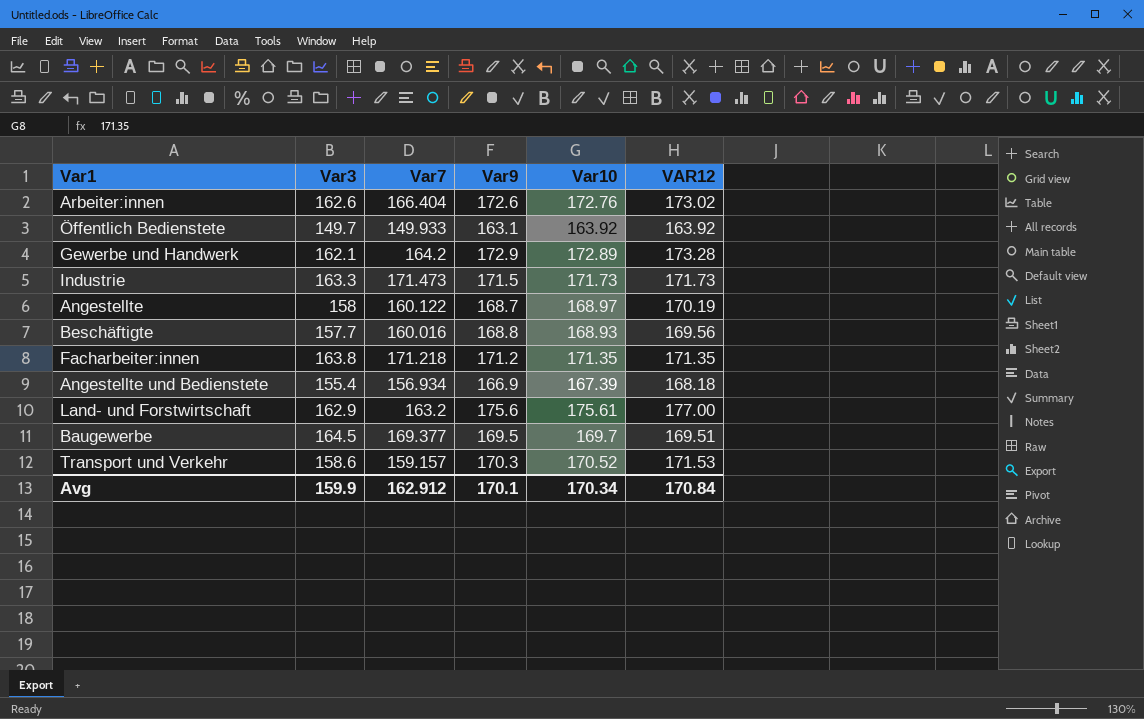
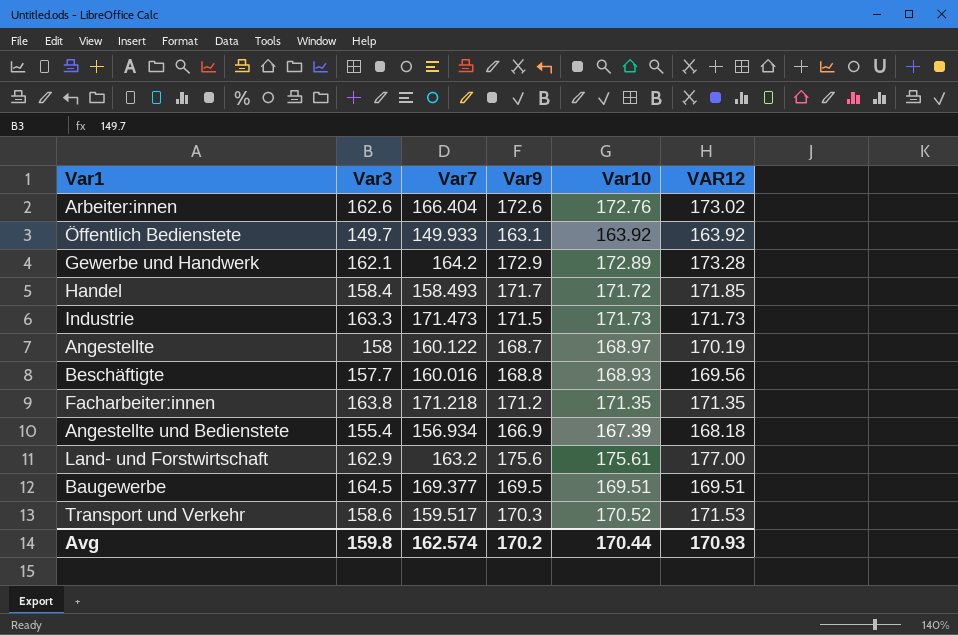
row Handel: none -> 158.4 | 158.493 | 171.7 | 171.72 | 171.85
Baugewerbe | Var10: 169.7 -> 169.51
Transport und Verkehr | Var7: 159.157 -> 159.517
Avg | Var3: 159.9 -> 159.8
Avg | Var7: 162.912 -> 162.574
Avg | Var9: 170.1 -> 170.2
Avg | Var10: 170.34 -> 170.44
Avg | VAR12: 170.84 -> 170.93

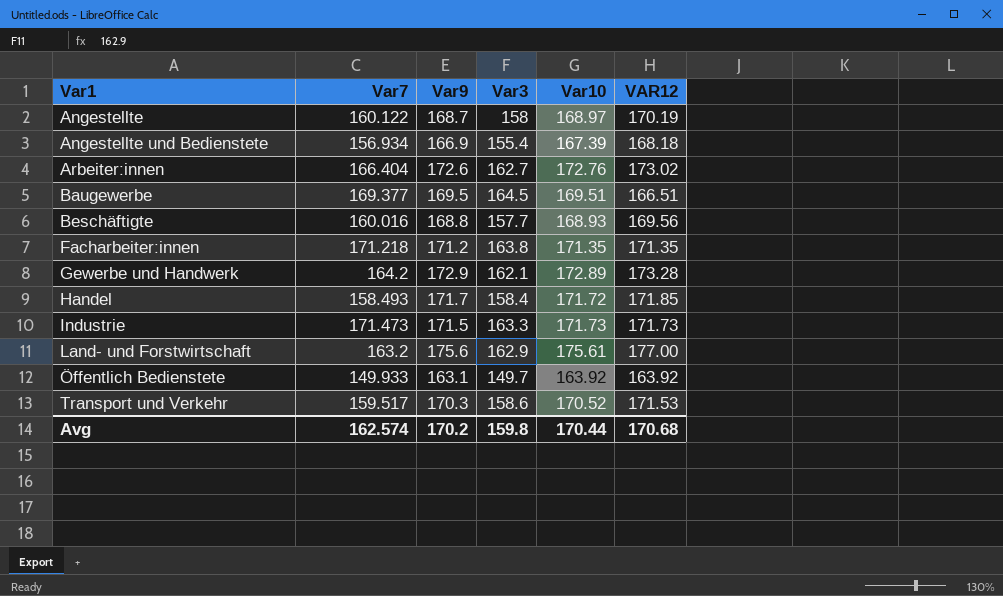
row order: none -> Var1 ascending
column Var3 | position: 2 -> 4
Arbeiter:innen | Var3: 162.6 -> 162.7
Baugewerbe | VAR12: 169.51 -> 166.51
Avg | VAR12: 170.93 -> 170.68

